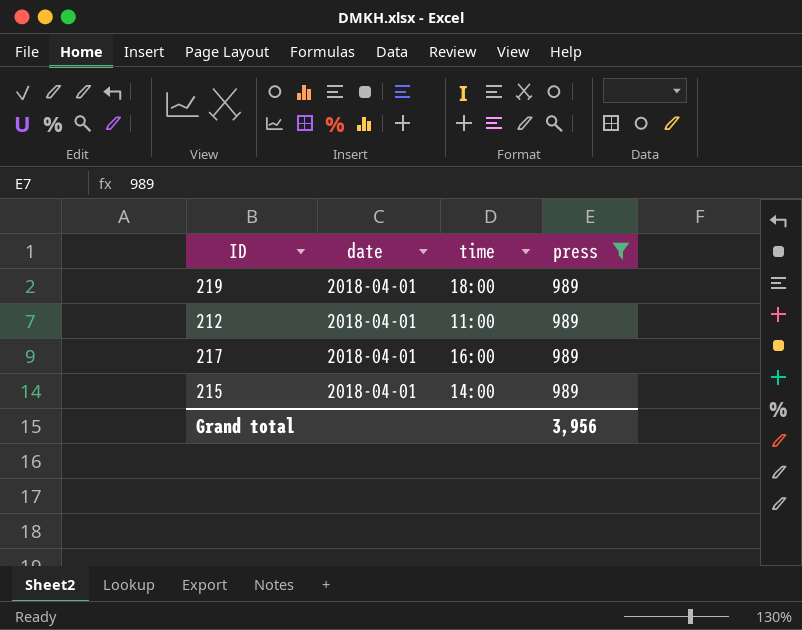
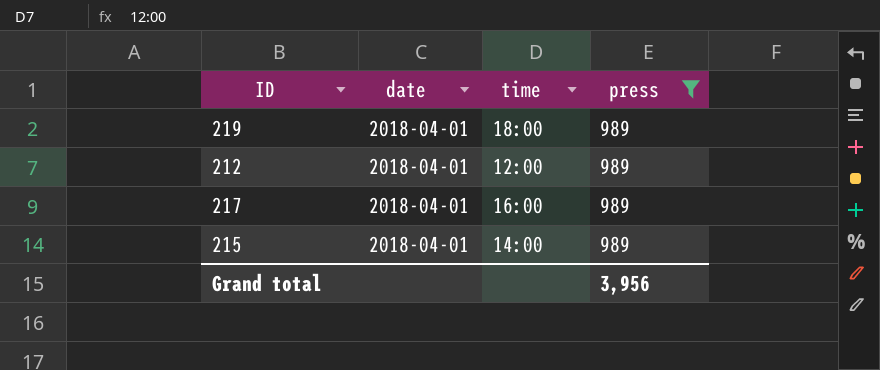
212 | time: 11:00 -> 12:00

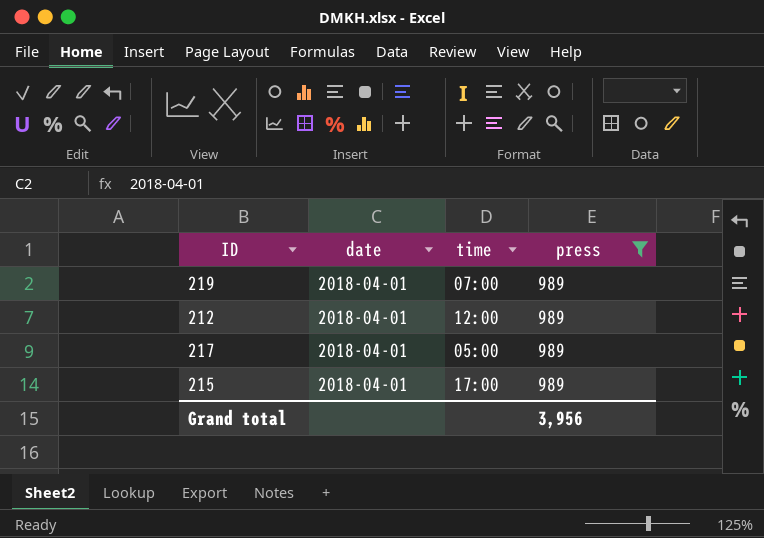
219 | time: 18:00 -> 07:00
217 | time: 16:00 -> 05:00
215 | time: 14:00 -> 17:00

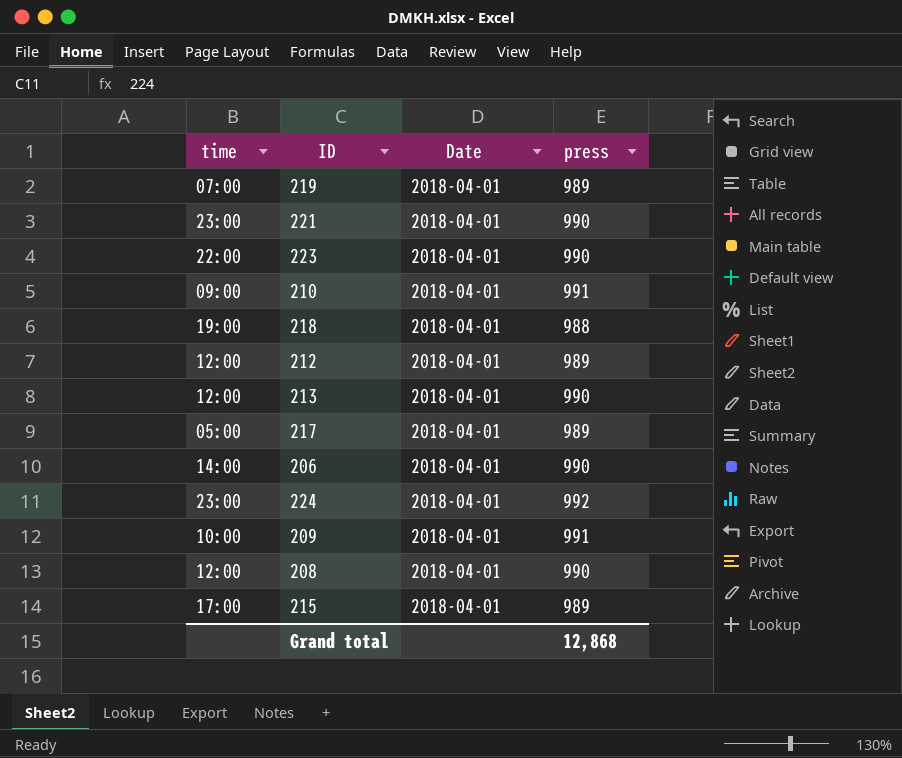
filter: press = 989 -> none
column time | position: 3 -> 1
column name: date -> Date
Grand total | press: 3,956 -> 12,868

